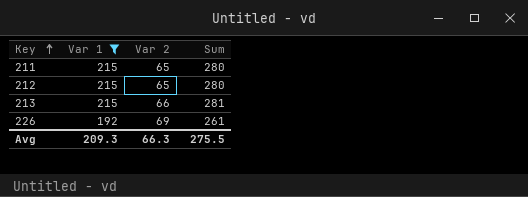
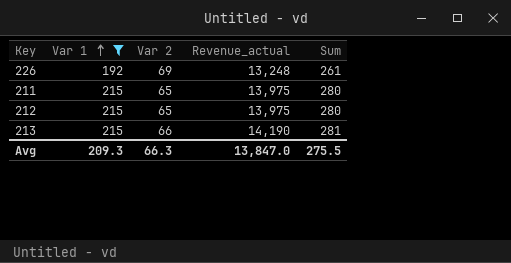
row order: Key ascending -> Var 1 ascending
column Revenue_actual | formula: none -> [Var 1] * [Var 2]

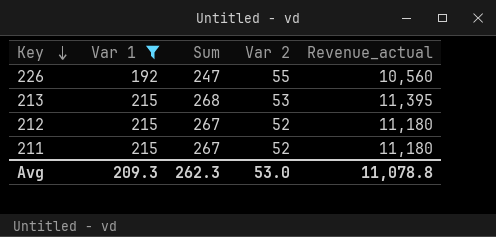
row order: Var 1 ascending -> Key descending
column Sum | position: 5 -> 3
226 | Sum: 261 -> 247
226 | Var 2: 69 -> 55
226 | Revenue_actual: 13,248 -> 10,560
213 | Sum: 281 -> 268
213 | Var 2: 66 -> 53
213 | Revenue_actual: 14,190 -> 11,395
212 | Sum: 280 -> 267
212 | Var 2: 65 -> 52
212 | Revenue_actual: 13,975 -> 11,180
211 | Sum: 280 -> 267
211 | Var 2: 65 -> 52
211 | Revenue_actual: 13,975 -> 11,180
Avg | Sum: 275.5 -> 262.3
Avg | Var 2: 66.3 -> 53.0
Avg | Revenue_actual: 13,847.0 -> 11,078.8

